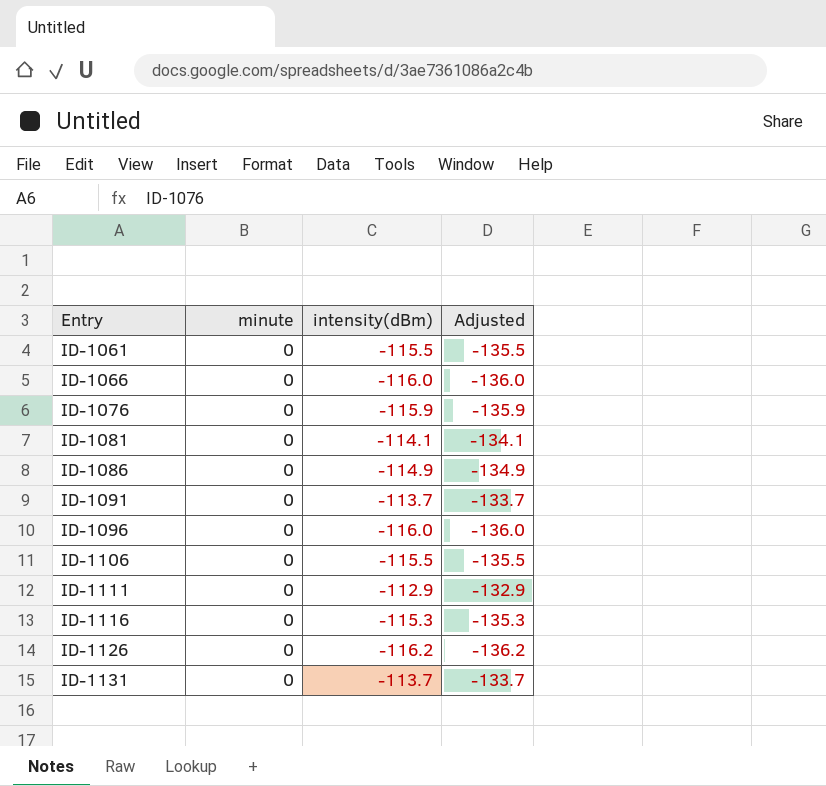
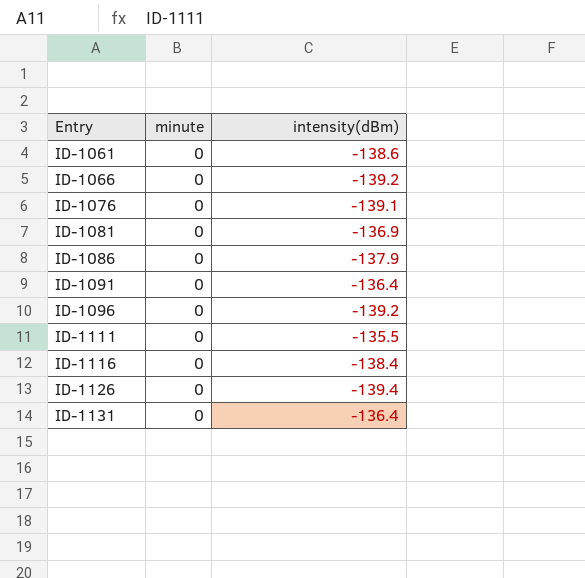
column Adjusted | formula: [intensity(dBm)] - 20 -> none
row ID-1106: 0 | -115.5 | -135.5 -> none
ID-1061 | intensity(dBm): -115.5 -> -138.6
ID-1066 | intensity(dBm): -116.0 -> -139.2
ID-1076 | intensity(dBm): -115.9 -> -139.1
ID-1081 | intensity(dBm): -114.1 -> -136.9
ID-1086 | intensity(dBm): -114.9 -> -137.9
ID-1091 | intensity(dBm): -113.7 -> -136.4
ID-1096 | intensity(dBm): -116.0 -> -139.2
ID-1111 | intensity(dBm): -112.9 -> -135.5
ID-1116 | intensity(dBm): -115.3 -> -138.4
ID-1126 | intensity(dBm): -116.2 -> -139.4
ID-1131 | intensity(dBm): -113.7 -> -136.4

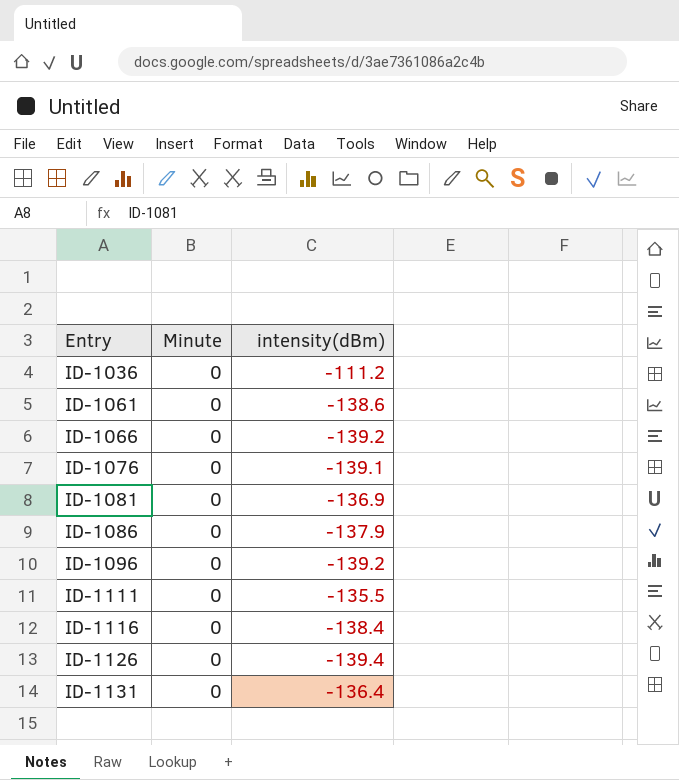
column name: minute -> Minute
row ID-1091: 0 | -136.4 -> none
row ID-1036: none -> 0 | -111.2

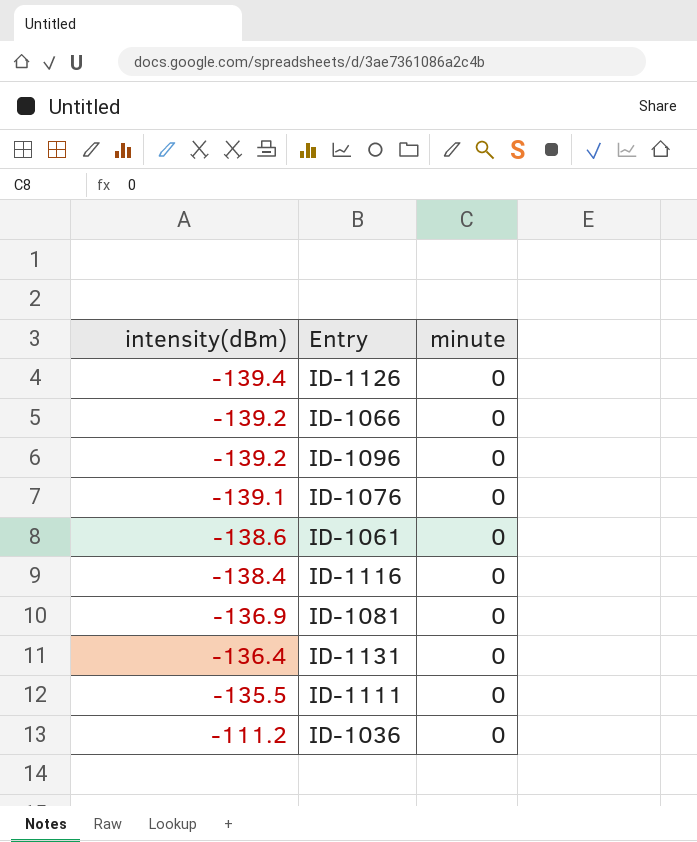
row order: Entry ascending -> intensity(dBm) ascending
column intensity(dBm) | position: 3 -> 1
column name: Minute -> minute
row ID-1086: 0 | -137.9 -> none

